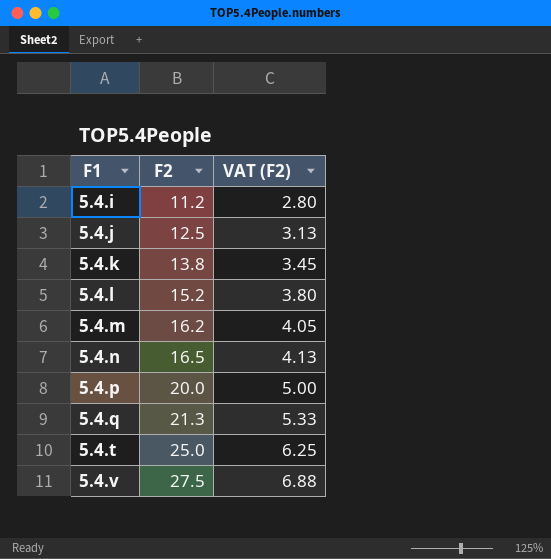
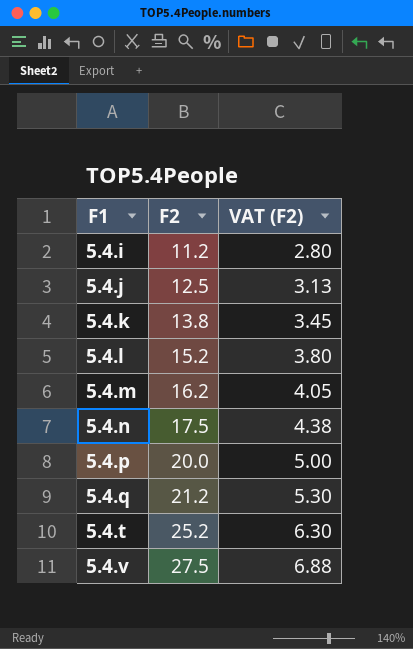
5.4.n | F2: 16.5 -> 17.5
5.4.n | VAT (F2): 4.13 -> 4.38
5.4.q | F2: 21.3 -> 21.2
5.4.q | VAT (F2): 5.33 -> 5.30
5.4.t | F2: 25.0 -> 25.2
5.4.t | VAT (F2): 6.25 -> 6.30

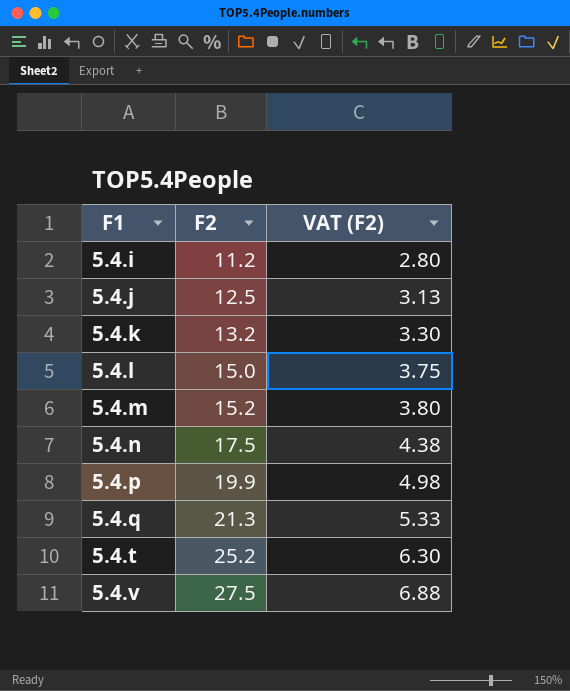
5.4.k | F2: 13.8 -> 13.2
5.4.k | VAT (F2): 3.45 -> 3.30
5.4.l | F2: 15.2 -> 15.0
5.4.l | VAT (F2): 3.80 -> 3.75
5.4.m | F2: 16.2 -> 15.2
5.4.m | VAT (F2): 4.05 -> 3.80
5.4.p | F2: 20.0 -> 19.9
5.4.p | VAT (F2): 5.00 -> 4.98
5.4.q | F2: 21.2 -> 21.3
5.4.q | VAT (F2): 5.30 -> 5.33

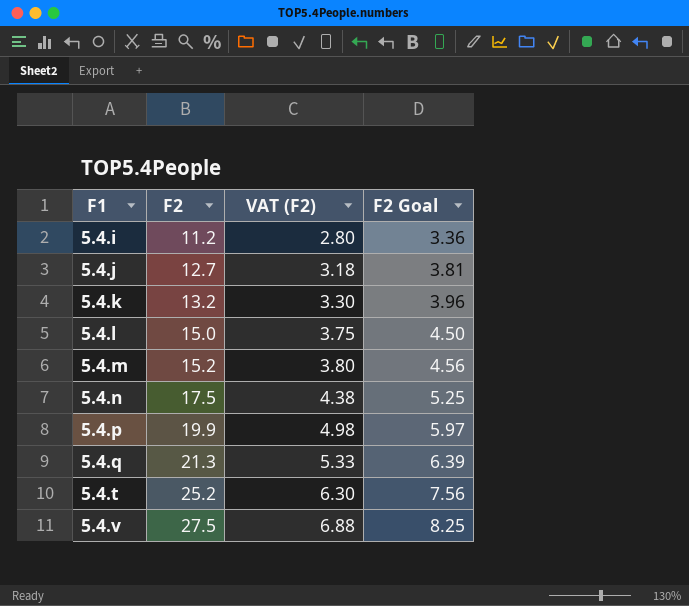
column F2 Goal | formula: none -> [F2] * 0.3
5.4.j | F2: 12.5 -> 12.7
5.4.j | VAT (F2): 3.13 -> 3.18

